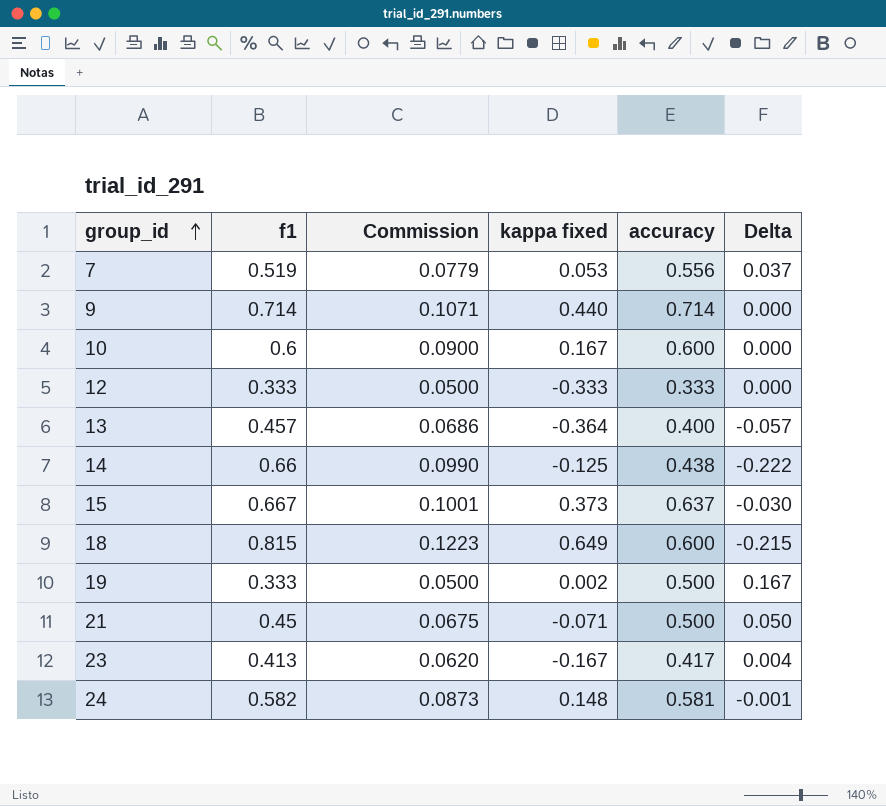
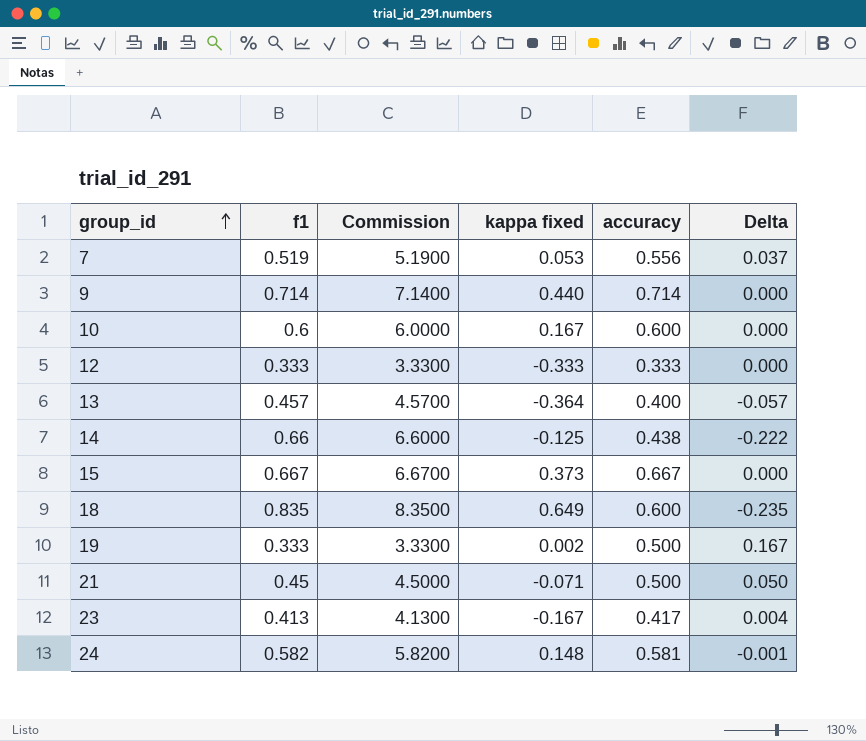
column Commission | formula: [f1] * 0.15 -> [f1] * 10
15 | accuracy: 0.637 -> 0.667
15 | Delta: -0.030 -> 0.000
18 | f1: 0.815 -> 0.835
18 | Delta: -0.215 -> -0.235

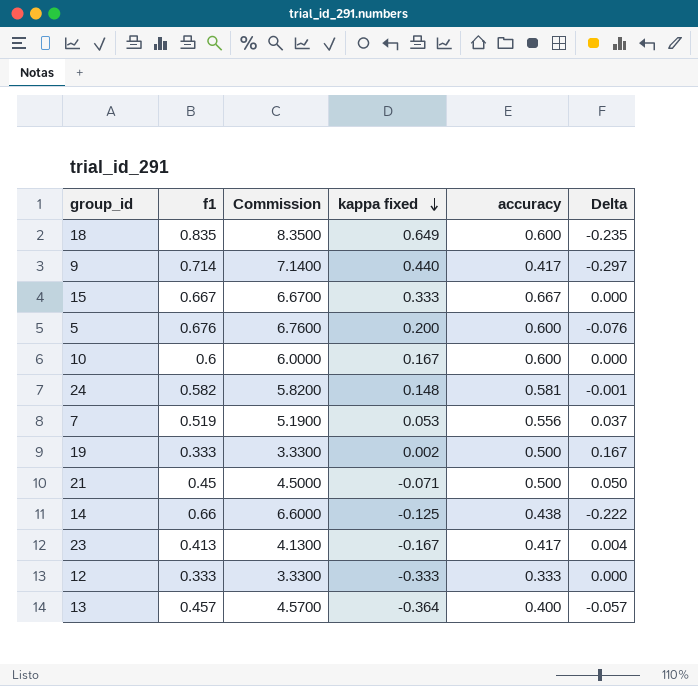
row order: group_id ascending -> kappa fixed descending
9 | accuracy: 0.714 -> 0.417
9 | Delta: 0.000 -> -0.297
15 | kappa fixed: 0.373 -> 0.333
row 5: none -> 0.676 | 6.7600 | 0.200 | 0.600 | -0.076

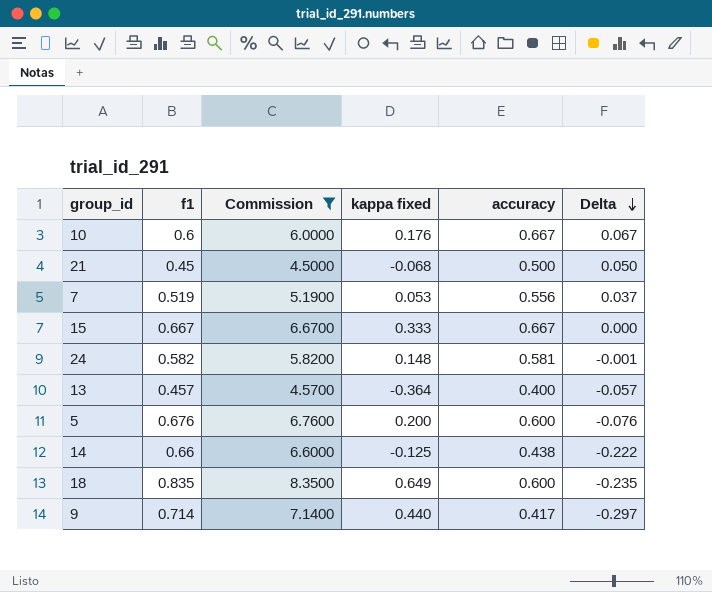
filter: none -> Commission >= 4.5000
row order: kappa fixed descending -> Delta descending
10 | kappa fixed: 0.167 -> 0.176
10 | accuracy: 0.600 -> 0.667
10 | Delta: 0.000 -> 0.067
21 | kappa fixed: -0.071 -> -0.068

